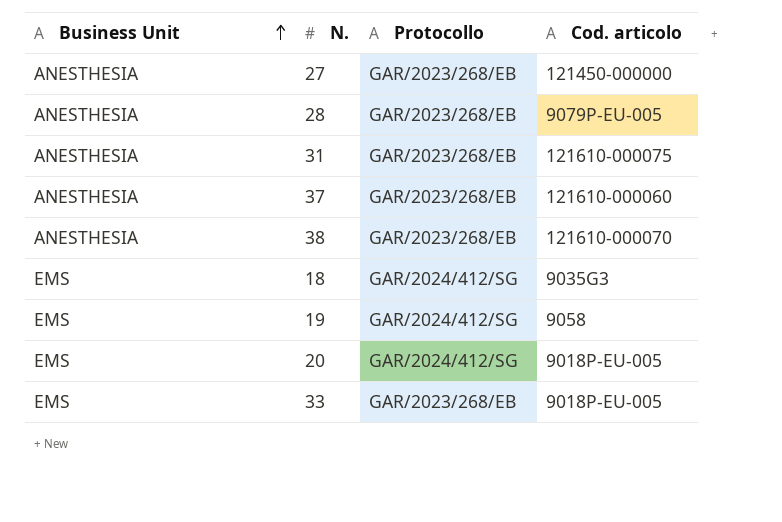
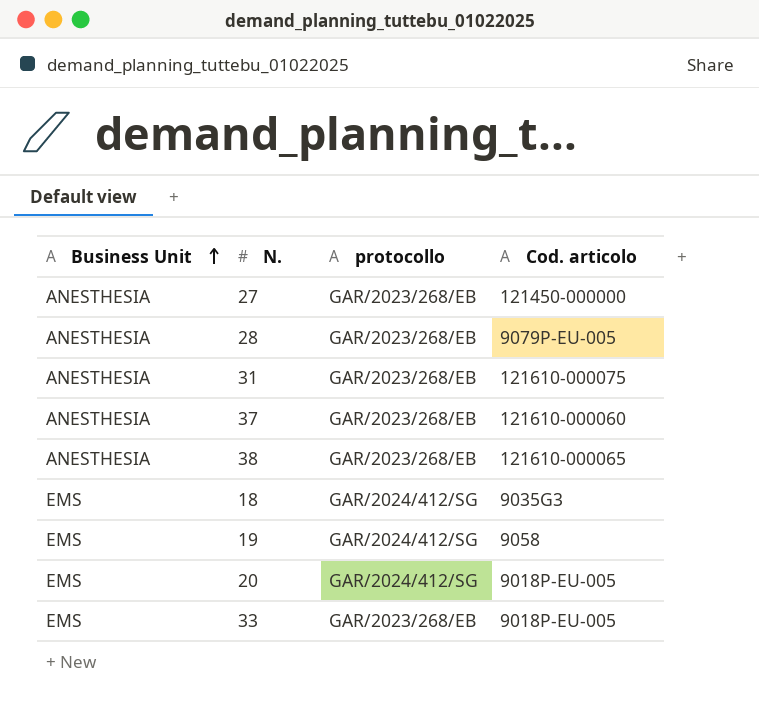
column name: Protocollo -> protocollo
38 | Cod. articolo: 121610-000070 -> 121610-000065

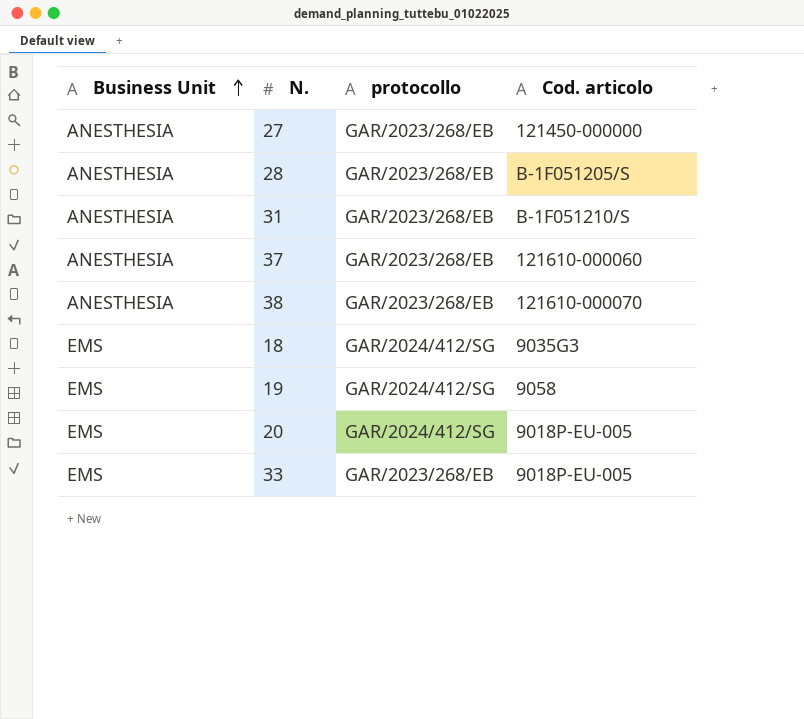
28 | Cod. articolo: 9079P-EU-005 -> B-1F051205/S
31 | Cod. articolo: 121610-000075 -> B-1F051210/S
38 | Cod. articolo: 121610-000065 -> 121610-000070

